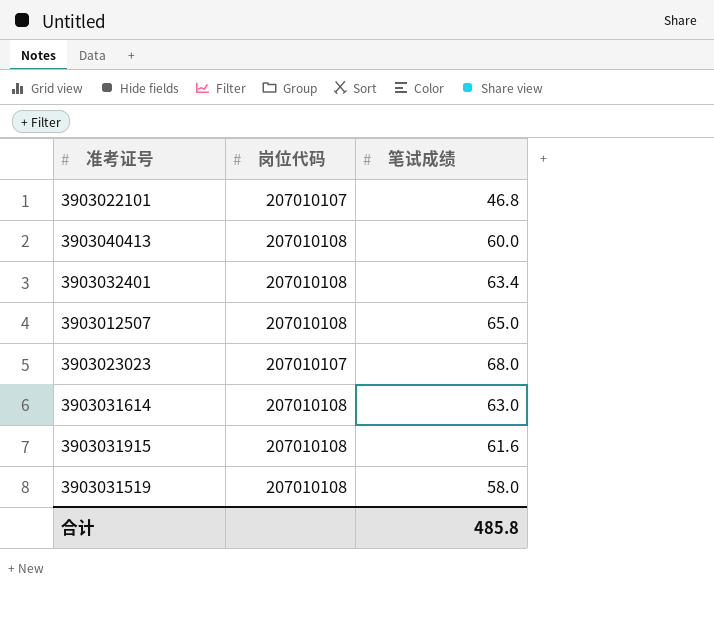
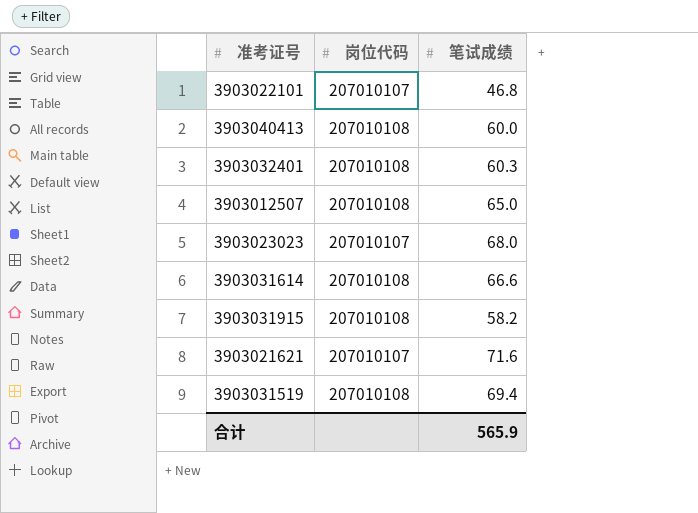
3903032401 | 笔试成绩: 63.4 -> 60.3
3903031614 | 笔试成绩: 63.0 -> 66.6
3903031915 | 笔试成绩: 61.6 -> 58.2
row 3903021621: none -> 207010107 | 71.6
3903031519 | 笔试成绩: 58.0 -> 69.4
合计 | 笔试成绩: 485.8 -> 565.9

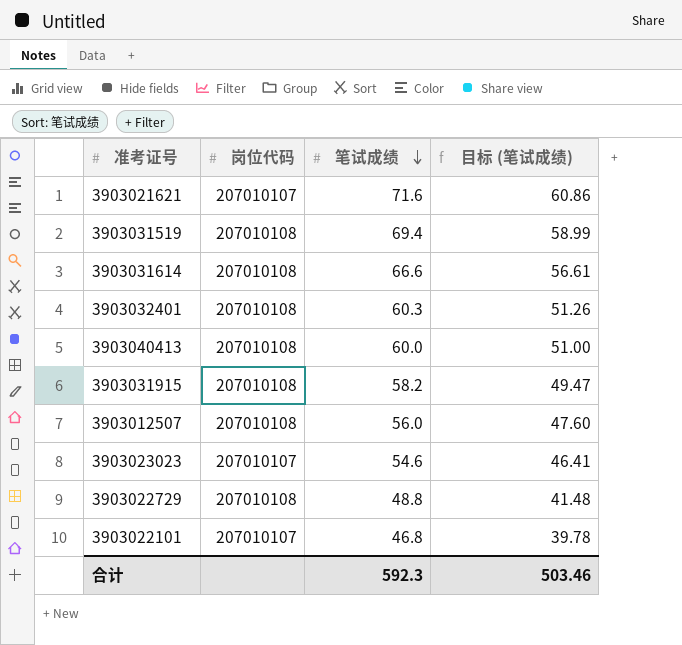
row order: none -> 笔试成绩 descending
column 目标 (笔试成绩) | formula: none -> [笔试成绩] * 0.85
3903012507 | 笔试成绩: 65.0 -> 56.0
3903023023 | 笔试成绩: 68.0 -> 54.6
row 3903022729: none -> 207010108 | 48.8 | 41.48
合计 | 笔试成绩: 565.9 -> 592.3

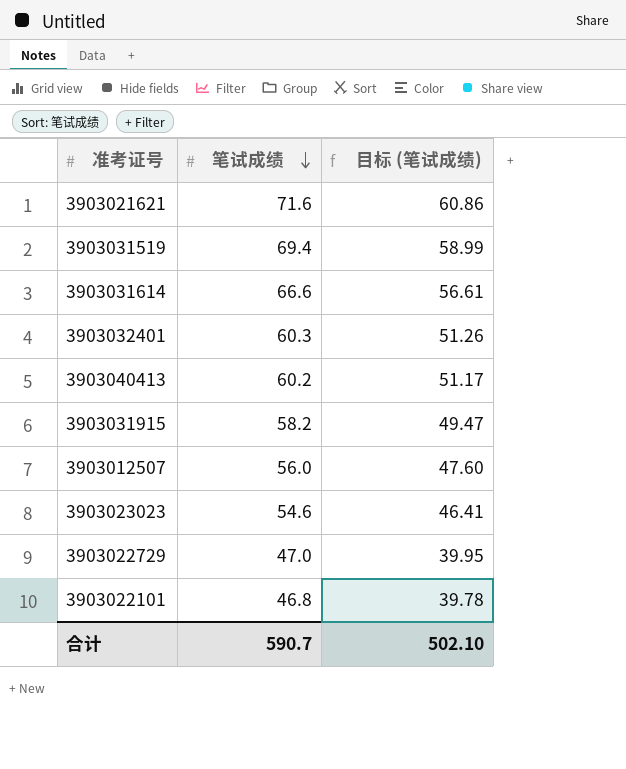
column 岗位代码 | position: 2 -> none
3903040413 | 笔试成绩: 60.0 -> 60.2
3903040413 | 目标 (笔试成绩): 51.00 -> 51.17
3903022729 | 笔试成绩: 48.8 -> 47.0
3903022729 | 目标 (笔试成绩): 41.48 -> 39.95
合计 | 笔试成绩: 592.3 -> 590.7
合计 | 目标 (笔试成绩): 503.46 -> 502.10

